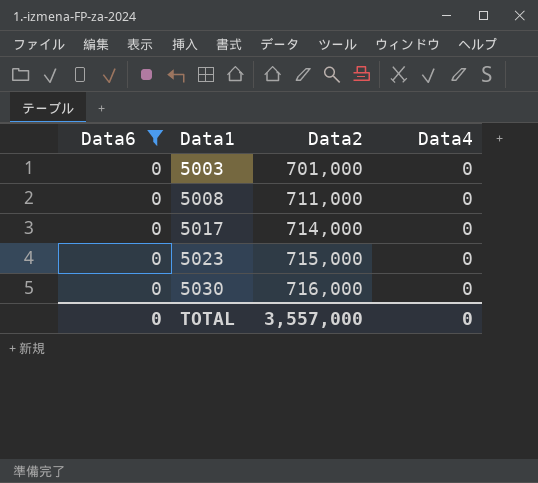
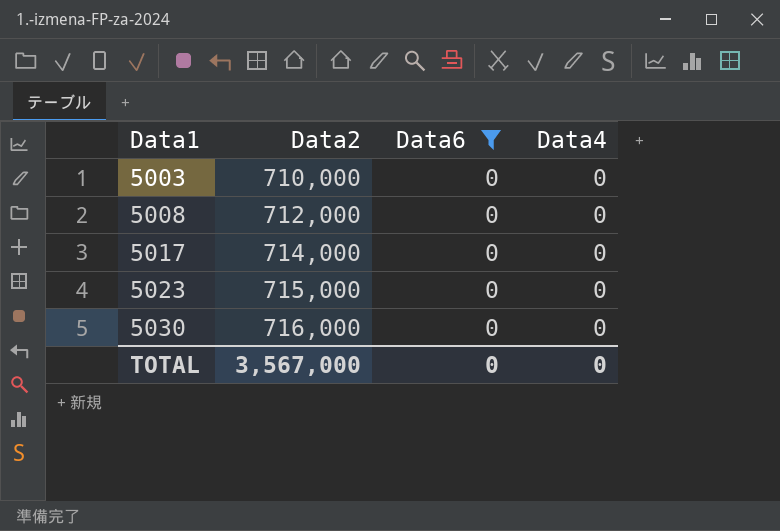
column Data6 | position: 1 -> 3
5003 | Data2: 701,000 -> 710,000
5008 | Data2: 711,000 -> 712,000
TOTAL | Data2: 3,557,000 -> 3,567,000

